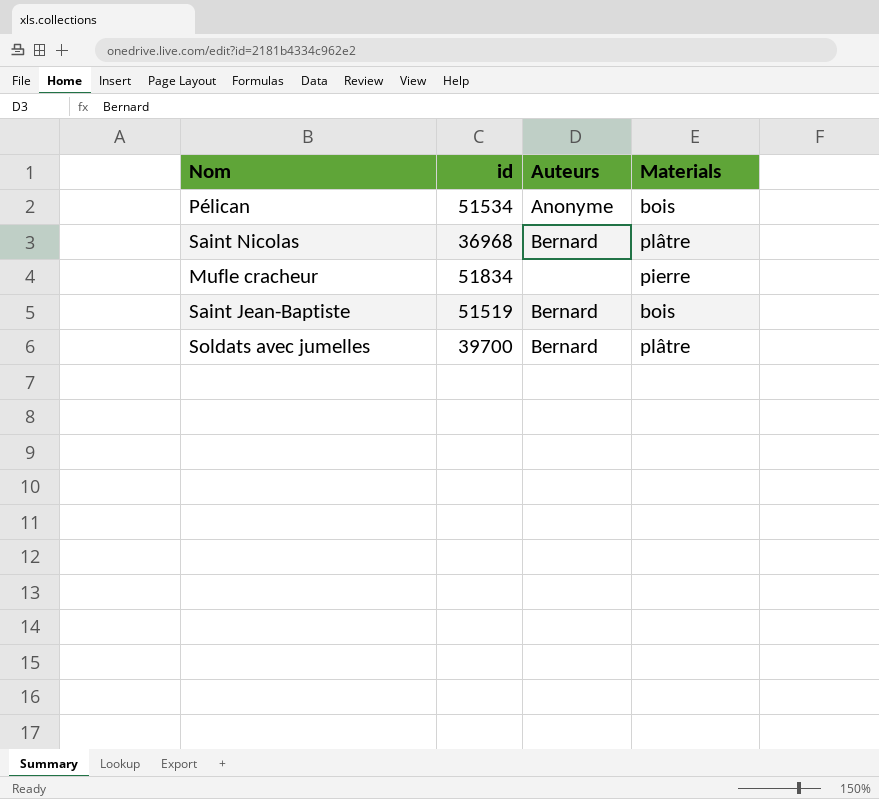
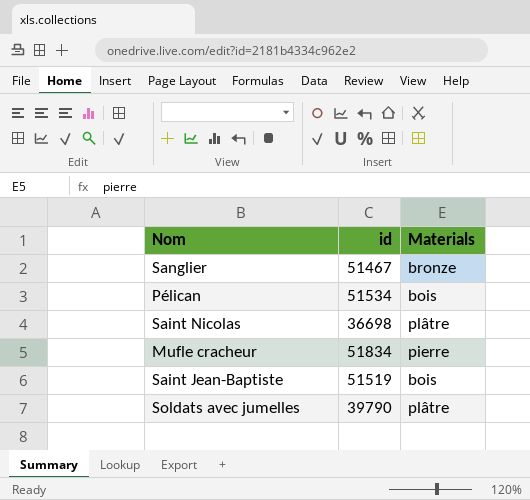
column Auteurs | position: 3 -> none
row Sanglier: none -> 51467 | bronze
Saint Nicolas | id: 36968 -> 36698
Soldats avec jumelles | id: 39700 -> 39790

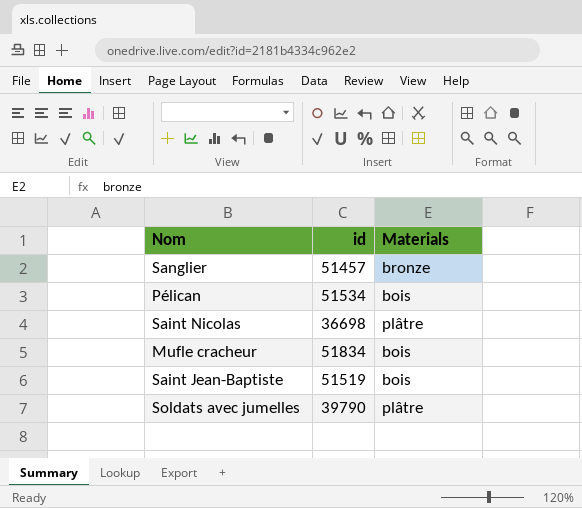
Sanglier | id: 51467 -> 51457
Mufle cracheur | Materials: pierre -> bois

